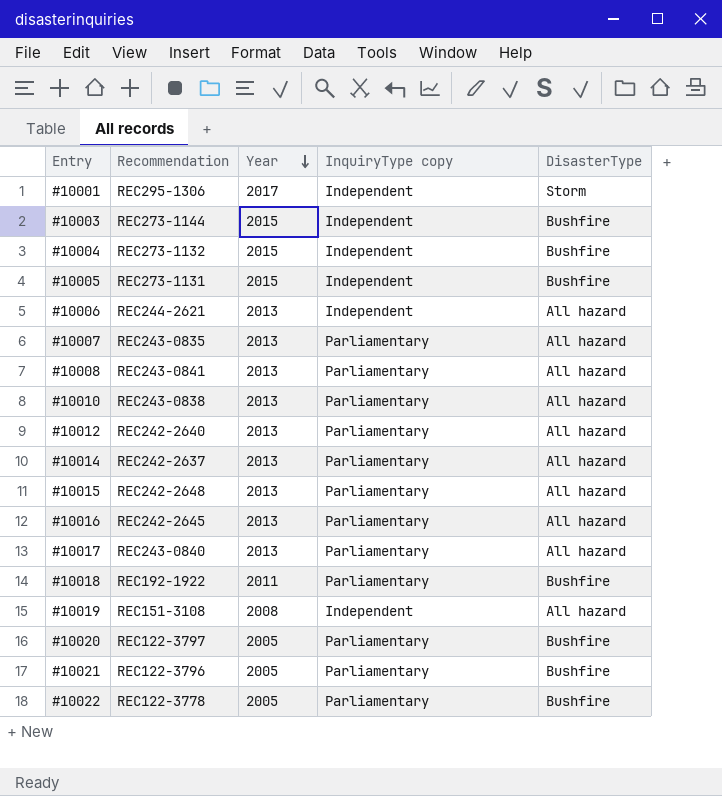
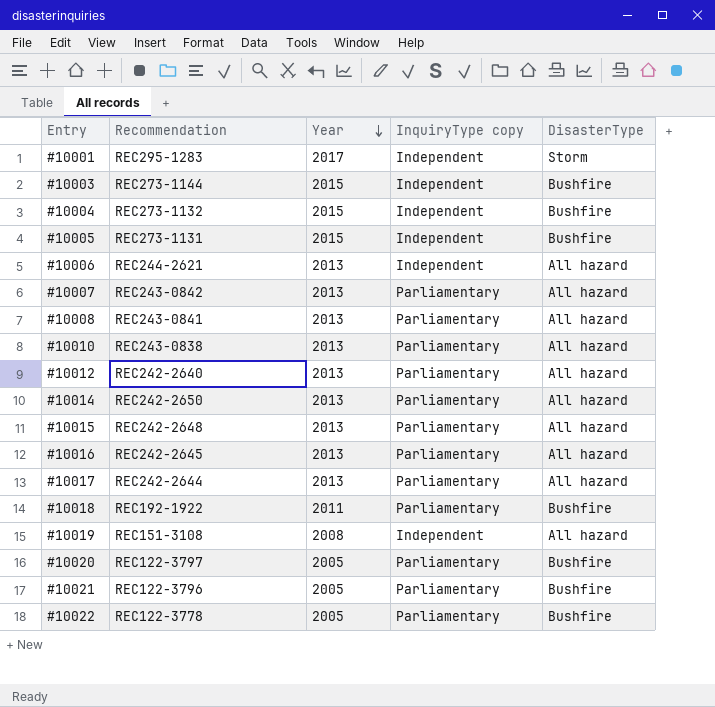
#10001 | Recommendation: REC295-1306 -> REC295-1283
#10007 | Recommendation: REC243-0835 -> REC243-0842
#10014 | Recommendation: REC242-2637 -> REC242-2650
#10017 | Recommendation: REC243-0840 -> REC242-2644

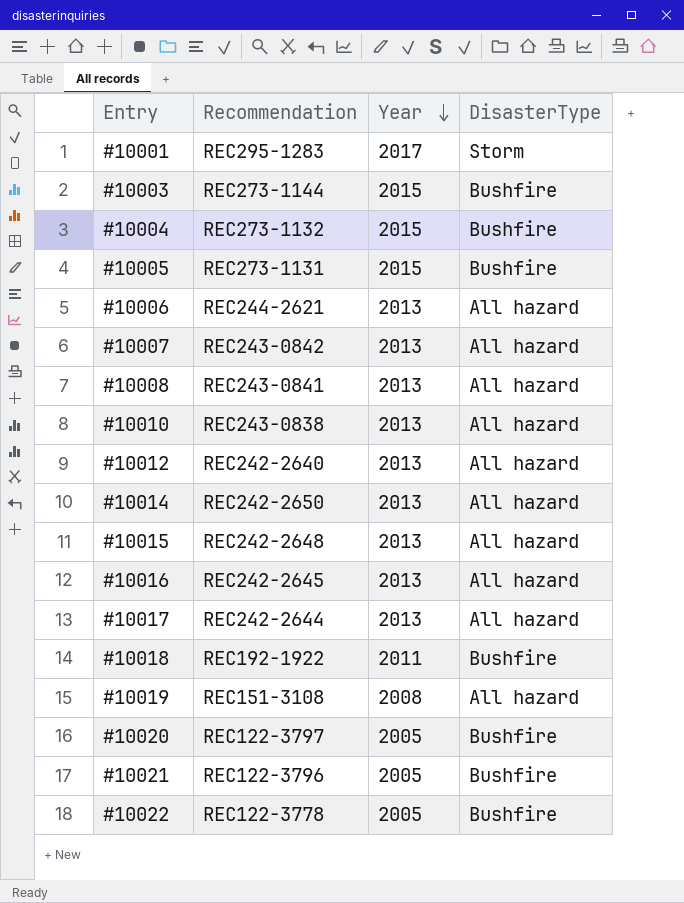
column InquiryType copy | position: 4 -> none

